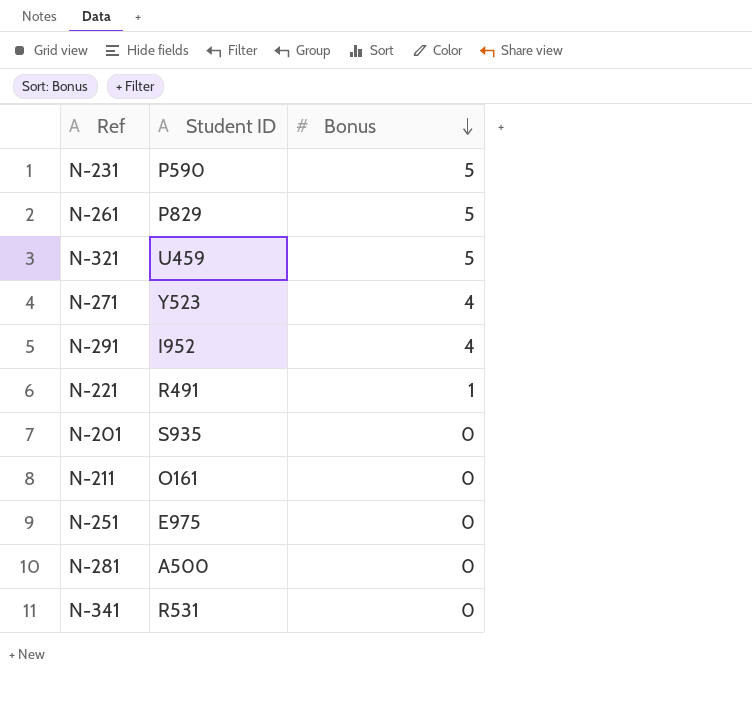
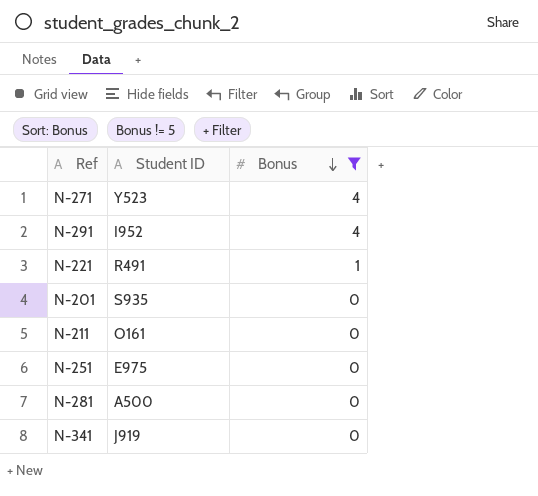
filter: none -> Bonus != 5
N-341 | Student ID: R531 -> J919

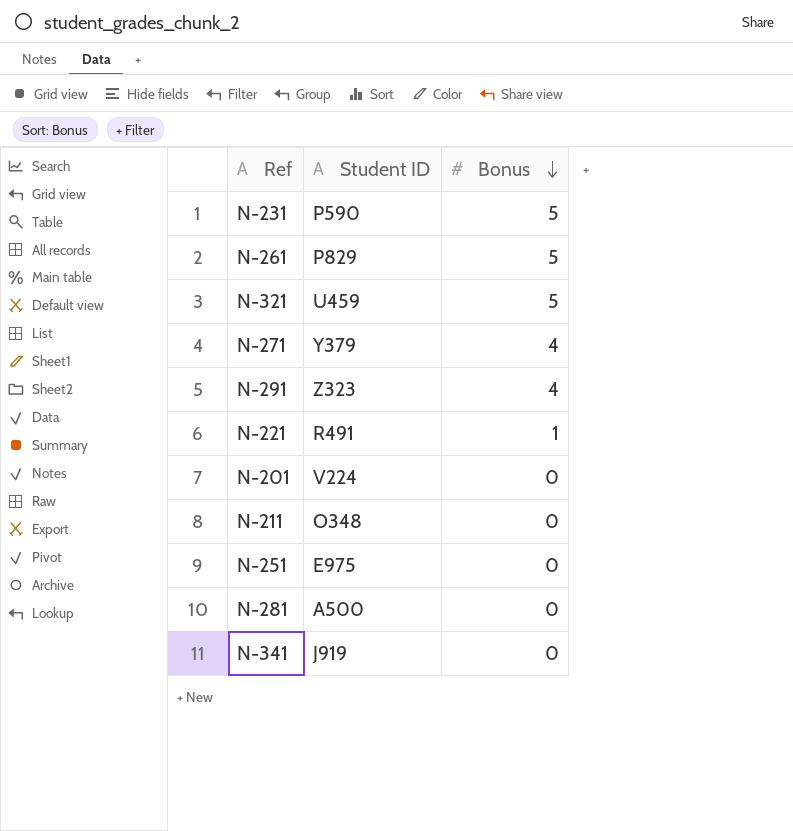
filter: Bonus != 5 -> none
N-271 | Student ID: Y523 -> Y379
N-291 | Student ID: I952 -> Z323
N-201 | Student ID: S935 -> V224
N-211 | Student ID: O161 -> O348

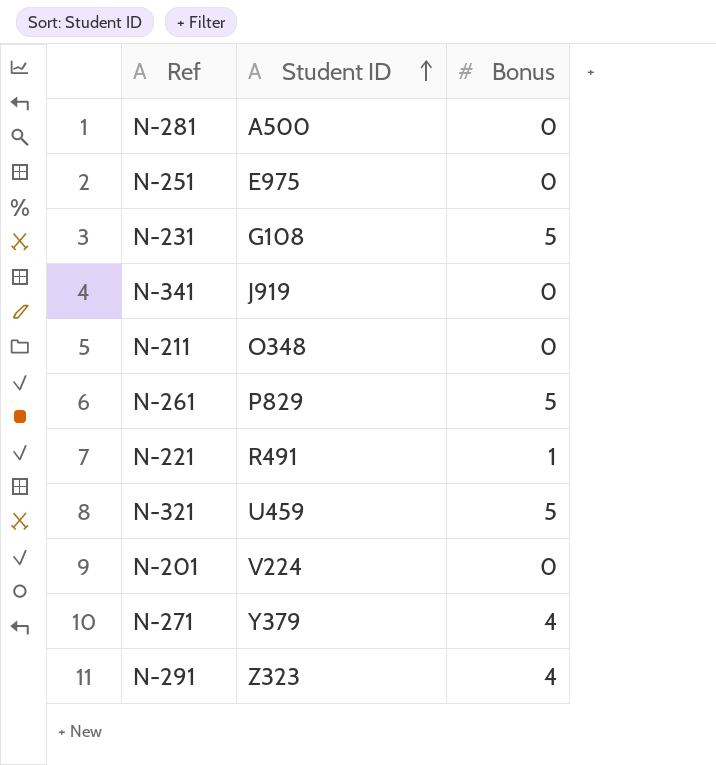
row order: Bonus descending -> Student ID ascending
N-231 | Student ID: P590 -> G108

